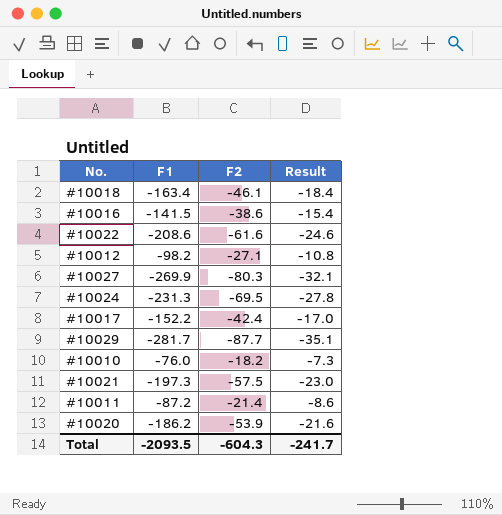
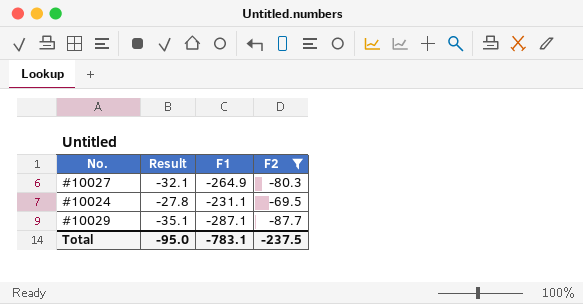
filter: none -> F2 <= -69.5
column Result | position: 4 -> 2
#10027 | F1: -269.9 -> -264.9
#10024 | F1: -231.3 -> -231.1
#10029 | F1: -281.7 -> -287.1
Total | Result: -241.7 -> -95.0
Total | F1: -2093.5 -> -783.1
Total | F2: -604.3 -> -237.5

